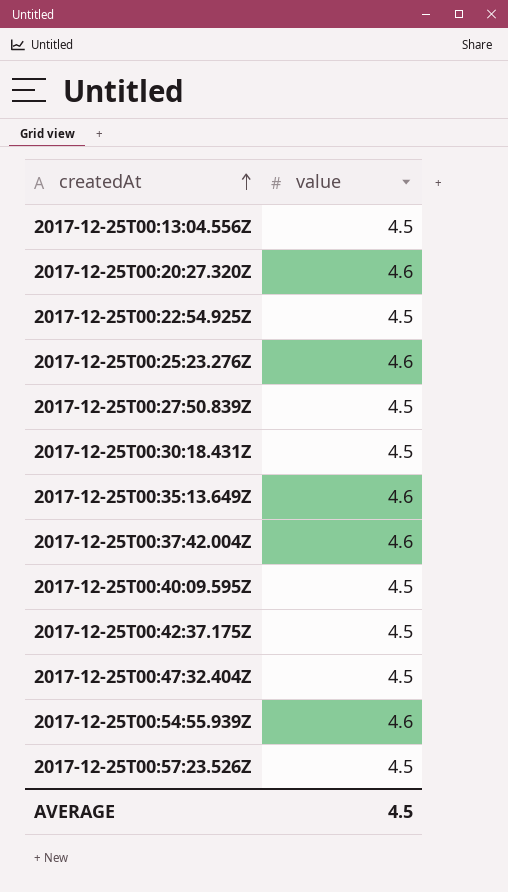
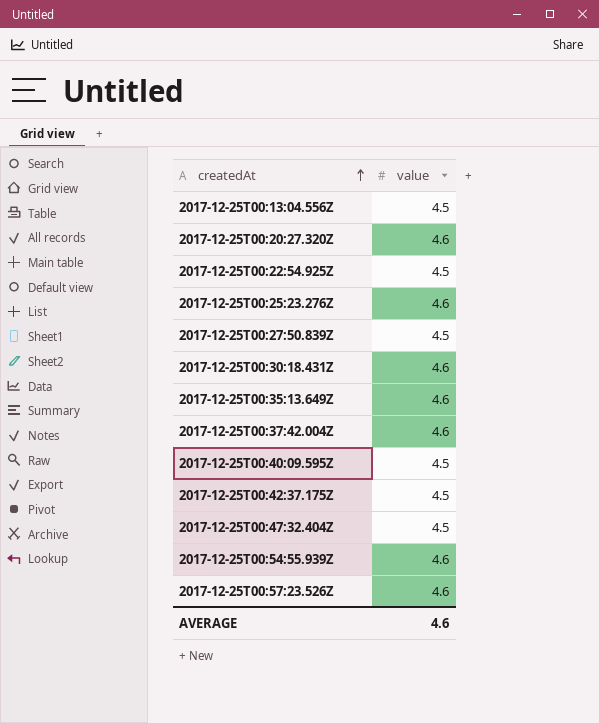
2017-12-25T00:30:18.431Z | value: 4.5 -> 4.6
2017-12-25T00:57:23.526Z | value: 4.5 -> 4.6
AVERAGE | value: 4.5 -> 4.6

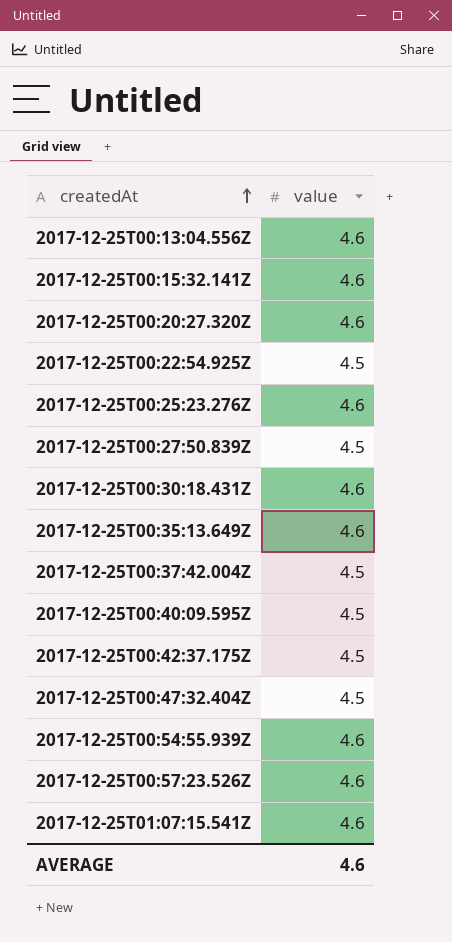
2017-12-25T00:13:04.556Z | value: 4.5 -> 4.6
row 2017-12-25T00:15:32.141Z: none -> 4.6
2017-12-25T00:37:42.004Z | value: 4.6 -> 4.5
row 2017-12-25T01:07:15.541Z: none -> 4.6

